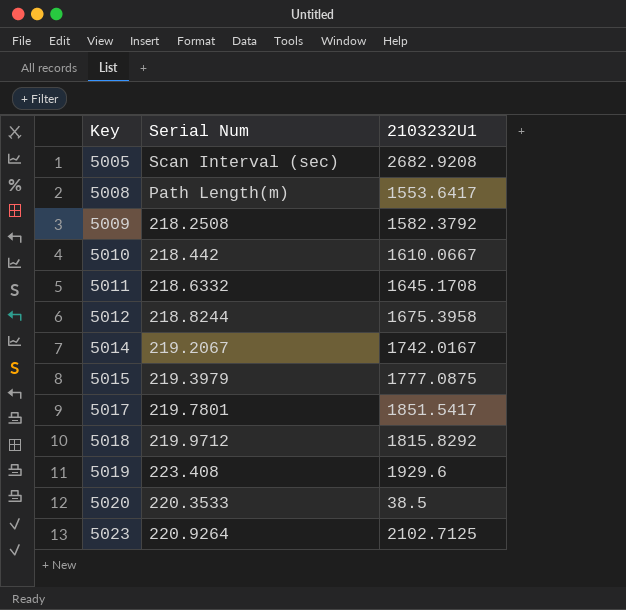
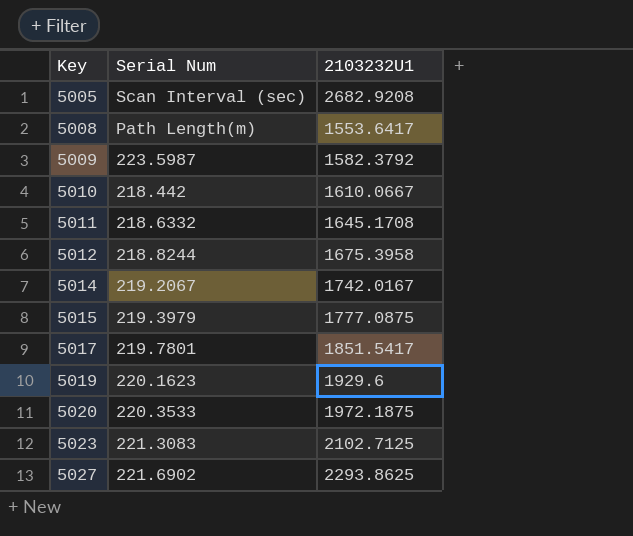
row 5018: 219.9712 | 1815.8292 -> none
5009 | Serial Num: 218.2508 -> 223.5987
5019 | Serial Num: 223.408 -> 220.1623
5020 | 2103232U1: 38.5 -> 1972.1875
5023 | Serial Num: 220.9264 -> 221.3083
row 5027: none -> 221.6902 | 2293.8625

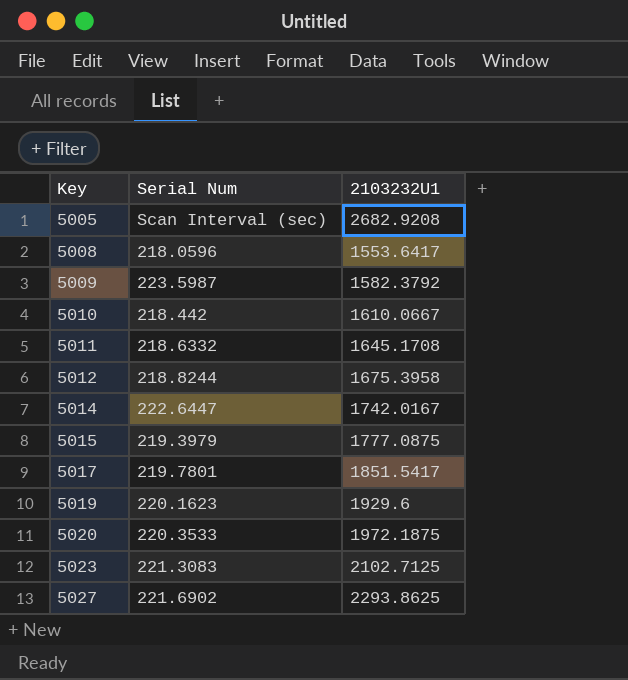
5008 | Serial Num: Path Length(m) -> 218.0596
5014 | Serial Num: 219.2067 -> 222.6447

